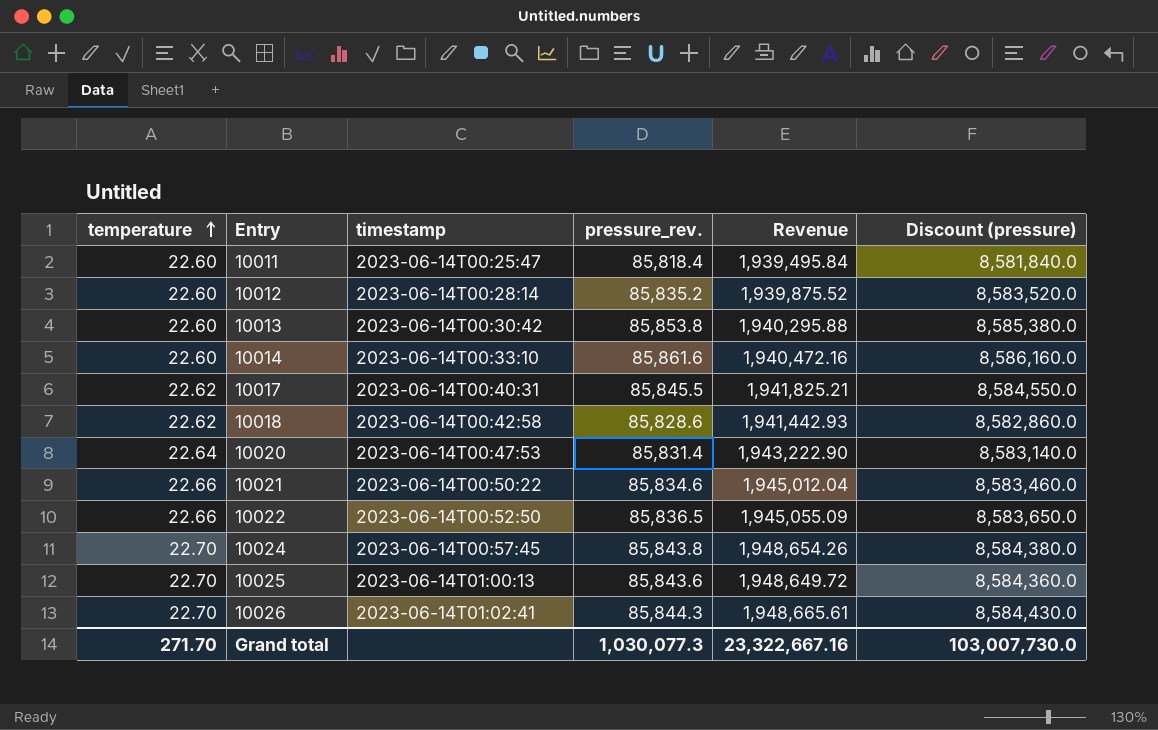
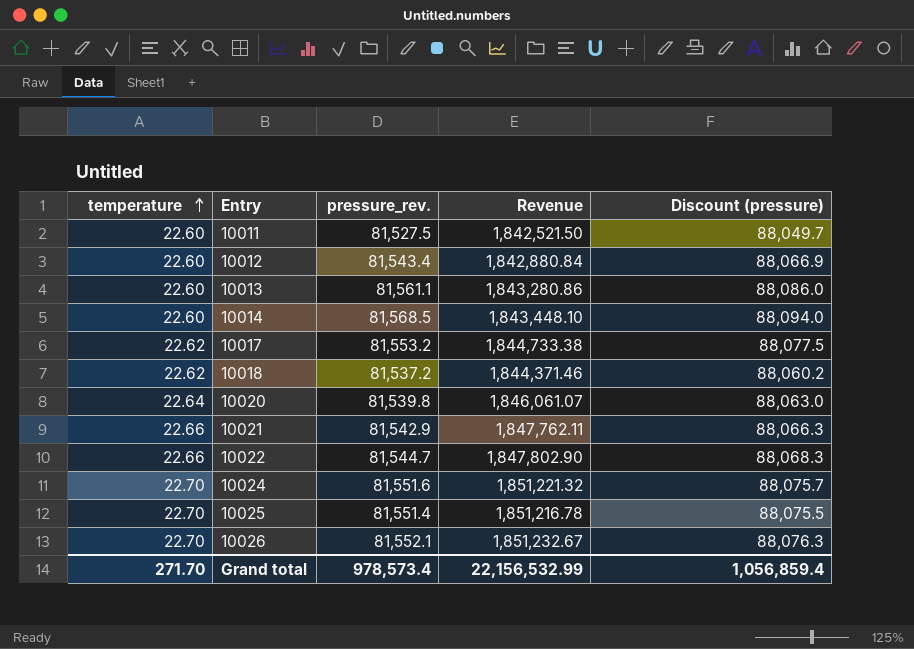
column timestamp | position: 3 -> none
column Discount (pressure) | formula: [pressure_rev.] * 100 -> [pressure_rev.] * 1.08
10011 | pressure_rev.: 85,818.4 -> 81,527.5
10011 | Revenue: 1,939,495.84 -> 1,842,521.50
10012 | pressure_rev.: 85,835.2 -> 81,543.4
10012 | Revenue: 1,939,875.52 -> 1,842,880.84
10013 | pressure_rev.: 85,853.8 -> 81,561.1
10013 | Revenue: 1,940,295.88 -> 1,843,280.86
10014 | pressure_rev.: 85,861.6 -> 81,568.5
10014 | Revenue: 1,940,472.16 -> 1,843,448.10
10017 | pressure_rev.: 85,845.5 -> 81,553.2
10017 | Revenue: 1,941,825.21 -> 1,844,733.38
10018 | pressure_rev.: 85,828.6 -> 81,537.2
10018 | Revenue: 1,941,442.93 -> 1,844,371.46
10020 | pressure_rev.: 85,831.4 -> 81,539.8
10020 | Revenue: 1,943,222.90 -> 1,846,061.07
10021 | pressure_rev.: 85,834.6 -> 81,542.9
10021 | Revenue: 1,945,012.04 -> 1,847,762.11
10022 | pressure_rev.: 85,836.5 -> 81,544.7
10022 | Revenue: 1,945,055.09 -> 1,847,802.90
10024 | pressure_rev.: 85,843.8 -> 81,551.6
10024 | Revenue: 1,948,654.26 -> 1,851,221.32
10025 | pressure_rev.: 85,843.6 -> 81,551.4
10025 | Revenue: 1,948,649.72 -> 1,851,216.78
10026 | pressure_rev.: 85,844.3 -> 81,552.1
10026 | Revenue: 1,948,665.61 -> 1,851,232.67
Grand total | pressure_rev.: 1,030,077.3 -> 978,573.4
Grand total | Revenue: 23,322,667.16 -> 22,156,532.99
Grand total | Discount (pressure): 103,007,730.0 -> 1,056,859.4

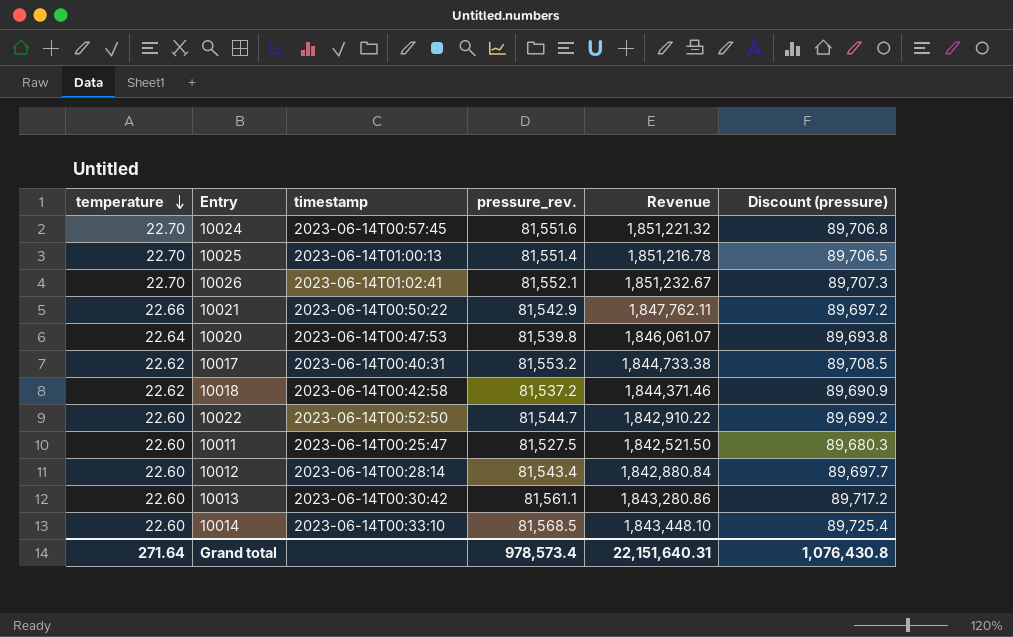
row order: temperature ascending -> temperature descending
column timestamp | position: none -> 3
column Discount (pressure) | formula: [pressure_rev.] * 1.08 -> [pressure_rev.] * 1.1
10022 | temperature: 22.66 -> 22.60
10022 | Revenue: 1,847,802.90 -> 1,842,910.22
Grand total | temperature: 271.70 -> 271.64
Grand total | Revenue: 22,156,532.99 -> 22,151,640.31
Grand total | Discount (pressure): 1,056,859.4 -> 1,076,430.8

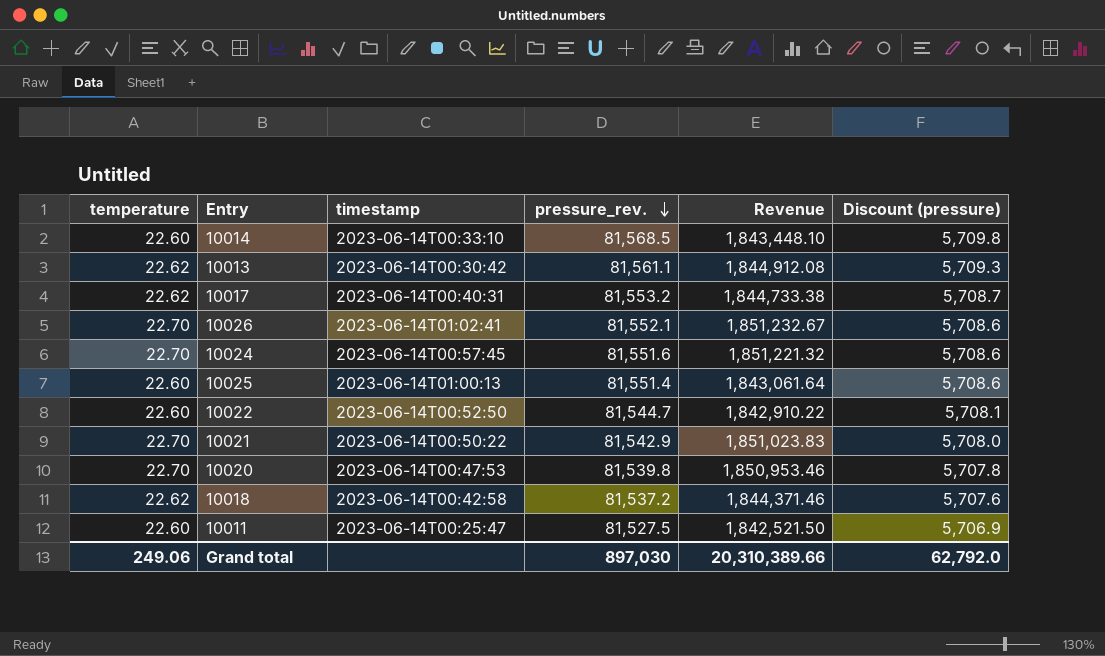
row order: temperature descending -> pressure_rev. descending
column Discount (pressure) | formula: [pressure_rev.] * 1.1 -> [pressure_rev.] * 0.07
row 10012: 22.60 | 2023-06-14T00:28:14 | 81,543.4 | 1,842,880.84 | 89,697.7 -> none
10013 | temperature: 22.60 -> 22.62
10013 | Revenue: 1,843,280.86 -> 1,844,912.08
10025 | temperature: 22.70 -> 22.60
10025 | Revenue: 1,851,216.78 -> 1,843,061.64
10021 | temperature: 22.66 -> 22.70
10021 | Revenue: 1,847,762.11 -> 1,851,023.83
10020 | temperature: 22.64 -> 22.70
10020 | Revenue: 1,846,061.07 -> 1,850,953.46
Grand total | temperature: 271.64 -> 249.06
Grand total | pressure_rev.: 978,573.4 -> 897,030
Grand total | Revenue: 22,151,640.31 -> 20,310,389.66
Grand total | Discount (pressure): 1,076,430.8 -> 62,792.0

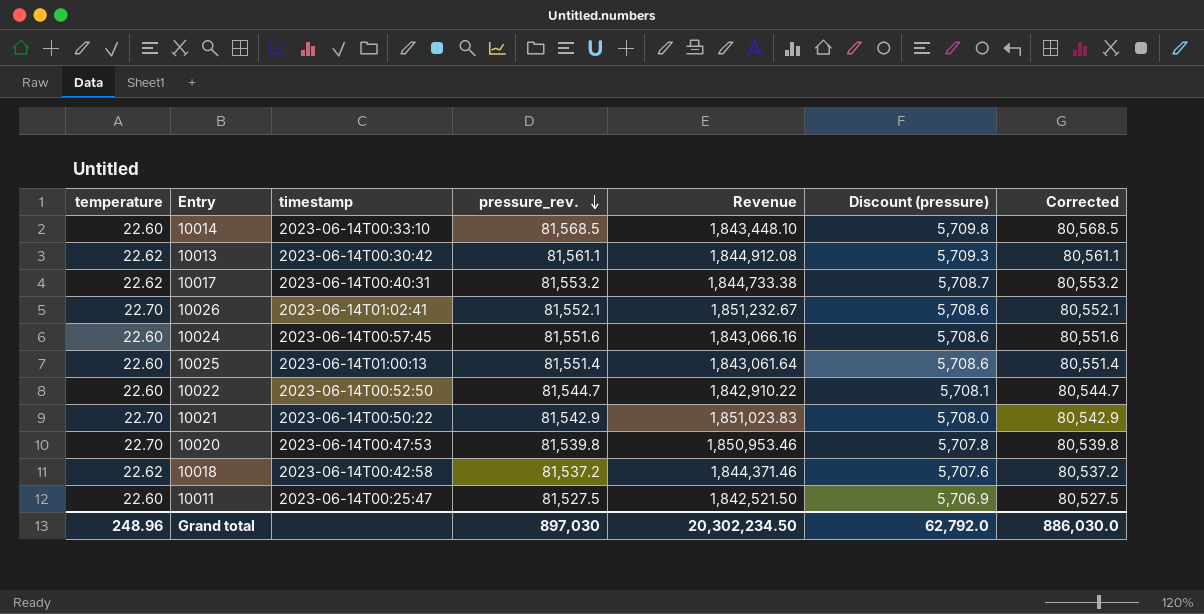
column Corrected | formula: none -> [pressure_rev.] - 1000
10024 | temperature: 22.70 -> 22.60
10024 | Revenue: 1,851,221.32 -> 1,843,066.16
Grand total | temperature: 249.06 -> 248.96
Grand total | Revenue: 20,310,389.66 -> 20,302,234.50

